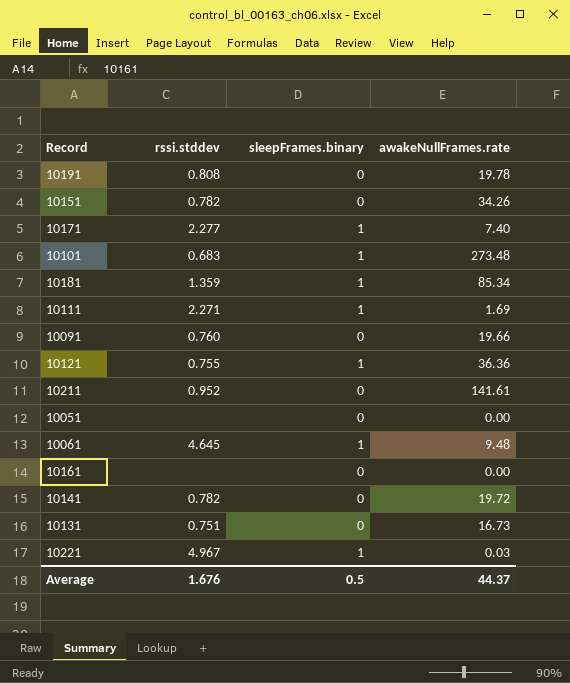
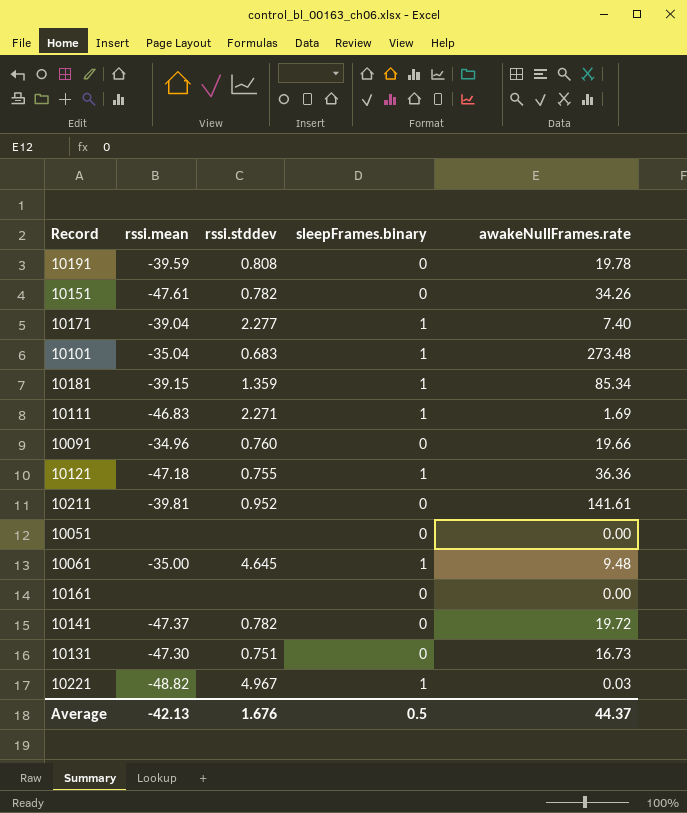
column rssi.mean | position: none -> 2

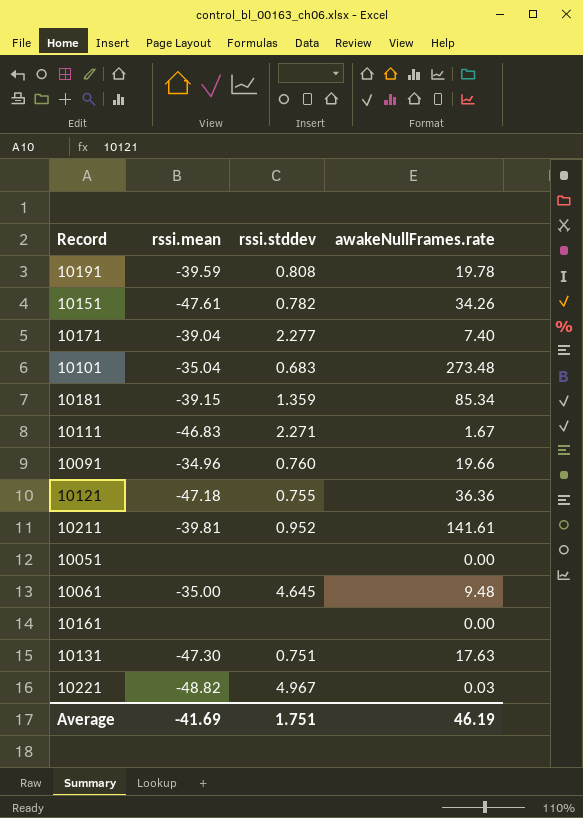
column sleepFrames.binary | position: 4 -> none
row 10141: -47.37 | 0.782 | 0 | 19.72 -> none
10111 | awakeNullFrames.rate: 1.69 -> 1.67
10131 | awakeNullFrames.rate: 16.73 -> 17.63
Average | rssi.mean: -42.13 -> -41.69
Average | rssi.stddev: 1.676 -> 1.751
Average | awakeNullFrames.rate: 44.37 -> 46.19

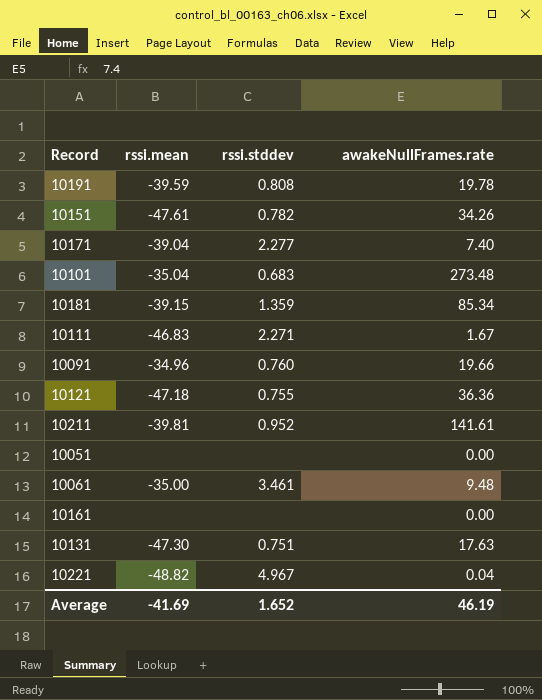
10061 | rssi.stddev: 4.645 -> 3.461
10221 | awakeNullFrames.rate: 0.03 -> 0.04
Average | rssi.stddev: 1.751 -> 1.652

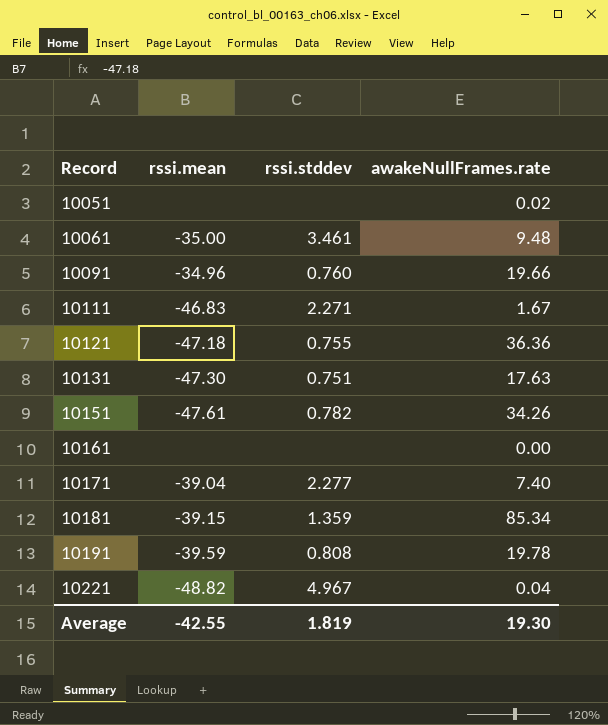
row order: none -> Record ascending
row 10101: -35.04 | 0.683 | 273.48 -> none
row 10211: -39.81 | 0.952 | 141.61 -> none
10051 | awakeNullFrames.rate: 0.00 -> 0.02
Average | rssi.mean: -41.69 -> -42.55
Average | rssi.stddev: 1.652 -> 1.819
Average | awakeNullFrames.rate: 46.19 -> 19.30

